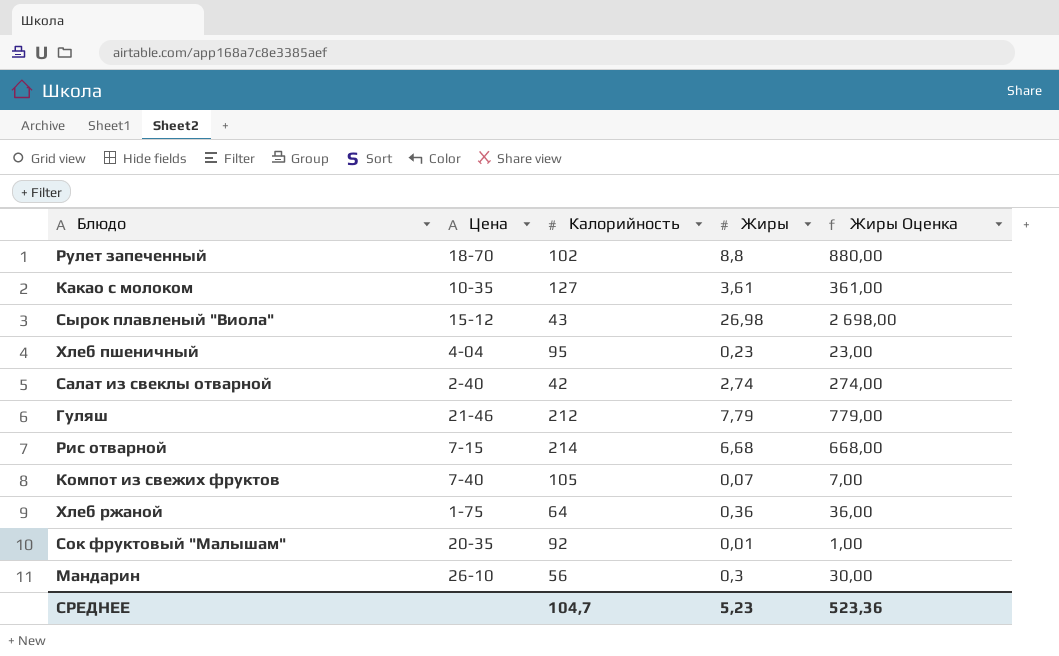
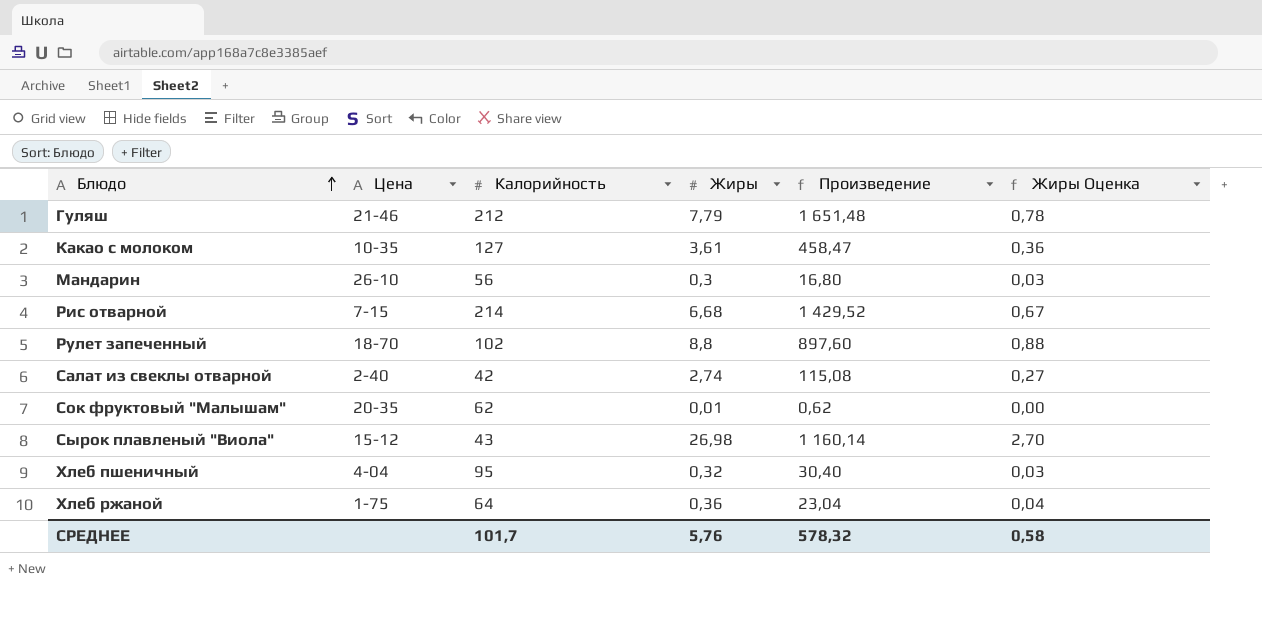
row order: none -> Блюдо ascending
column Произведение | formula: none -> [Калорийность] * [Жиры]
column Жиры Оценка | formula: [Жиры] * 100 -> [Жиры] * 0,1
row Компот из свежих фруктов: 7-40 | 105 | 0,07 | 7,00 -> none
Сок фруктовый "Малышам" | Калорийность: 92 -> 62
Хлеб пшеничный | Жиры: 0,23 -> 0,32
СРЕДНЕЕ | Калорийность: 104,7 -> 101,7
СРЕДНЕЕ | Жиры: 5,23 -> 5,76
СРЕДНЕЕ | Жиры Оценка: 523,36 -> 0,58

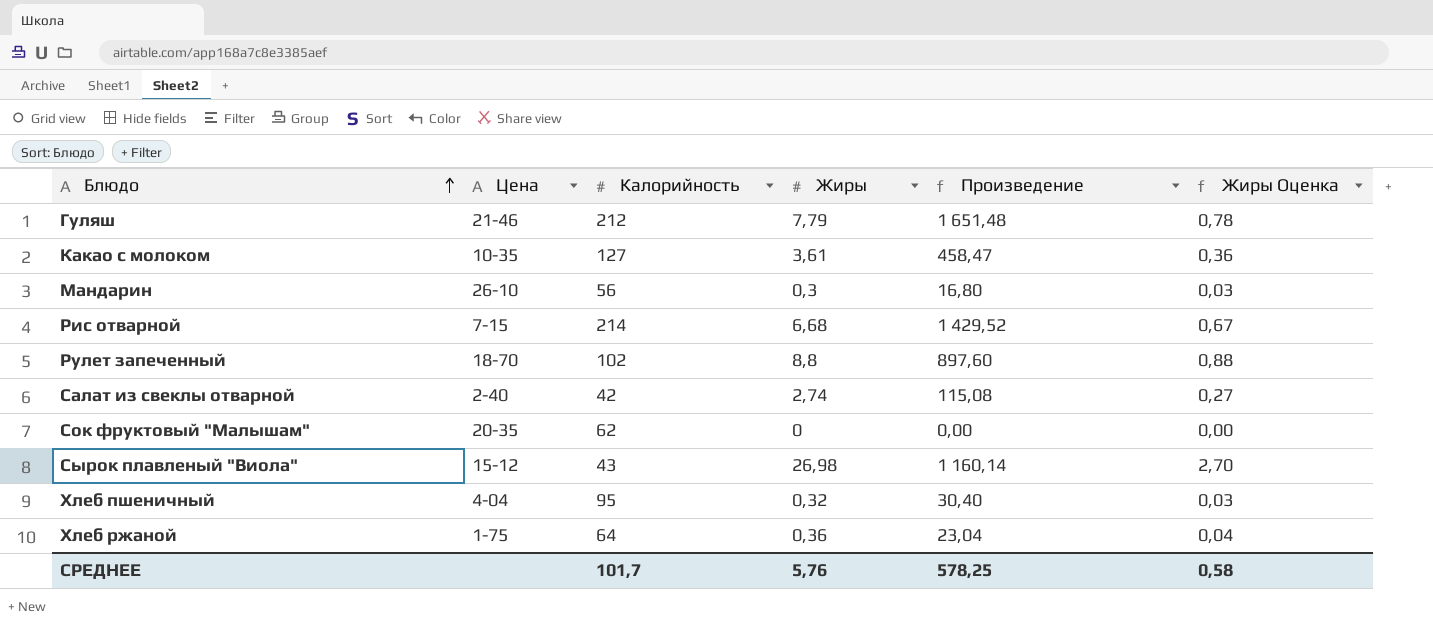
Сок фруктовый "Малышам" | Жиры: 0,01 -> 0
Сок фруктовый "Малышам" | Произведение: 0,62 -> 0,00
СРЕДНЕЕ | Произведение: 578,32 -> 578,25

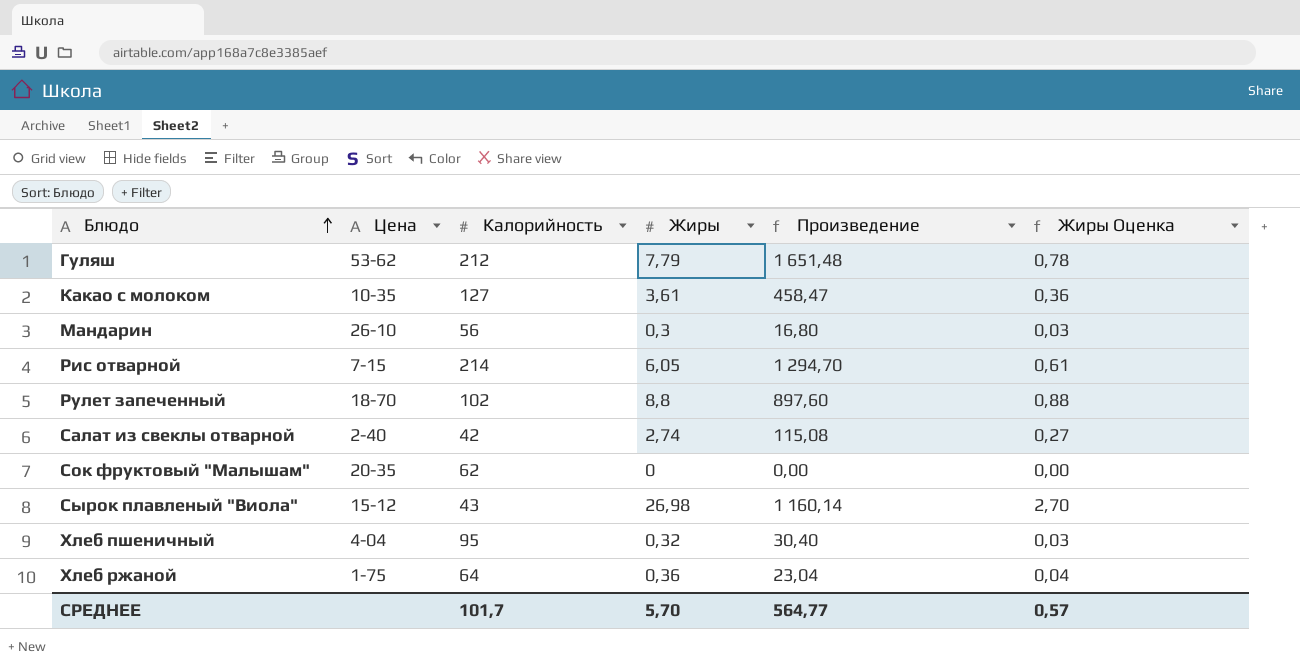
Гуляш | Цена: 21-46 -> 53-62
Рис отварной | Жиры: 6,68 -> 6,05
Рис отварной | Произведение: 1 429,52 -> 1 294,70
Рис отварной | Жиры Оценка: 0,67 -> 0,61
СРЕДНЕЕ | Жиры: 5,76 -> 5,70
СРЕДНЕЕ | Произведение: 578,25 -> 564,77
СРЕДНЕЕ | Жиры Оценка: 0,58 -> 0,57

